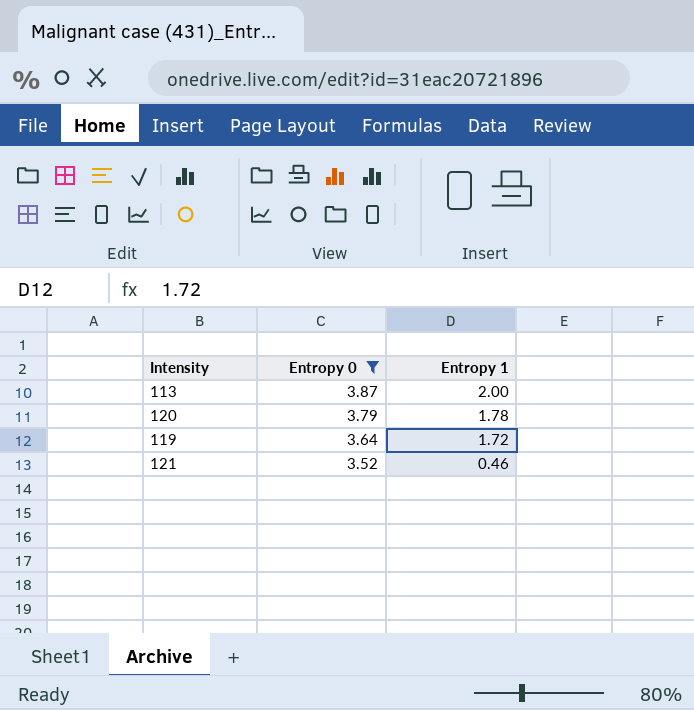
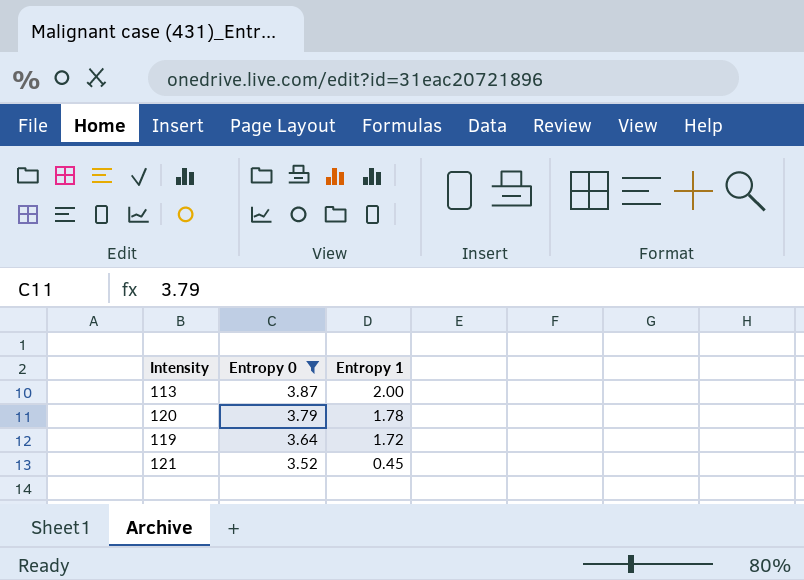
121 | Entropy 1: 0.46 -> 0.45

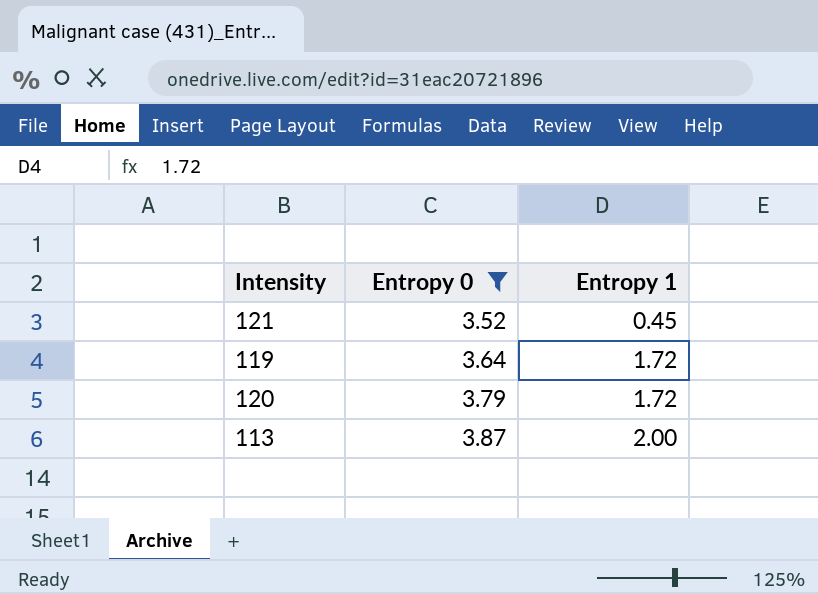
row order: Entropy 0 descending -> Entropy 0 ascending
120 | Entropy 1: 1.78 -> 1.72

